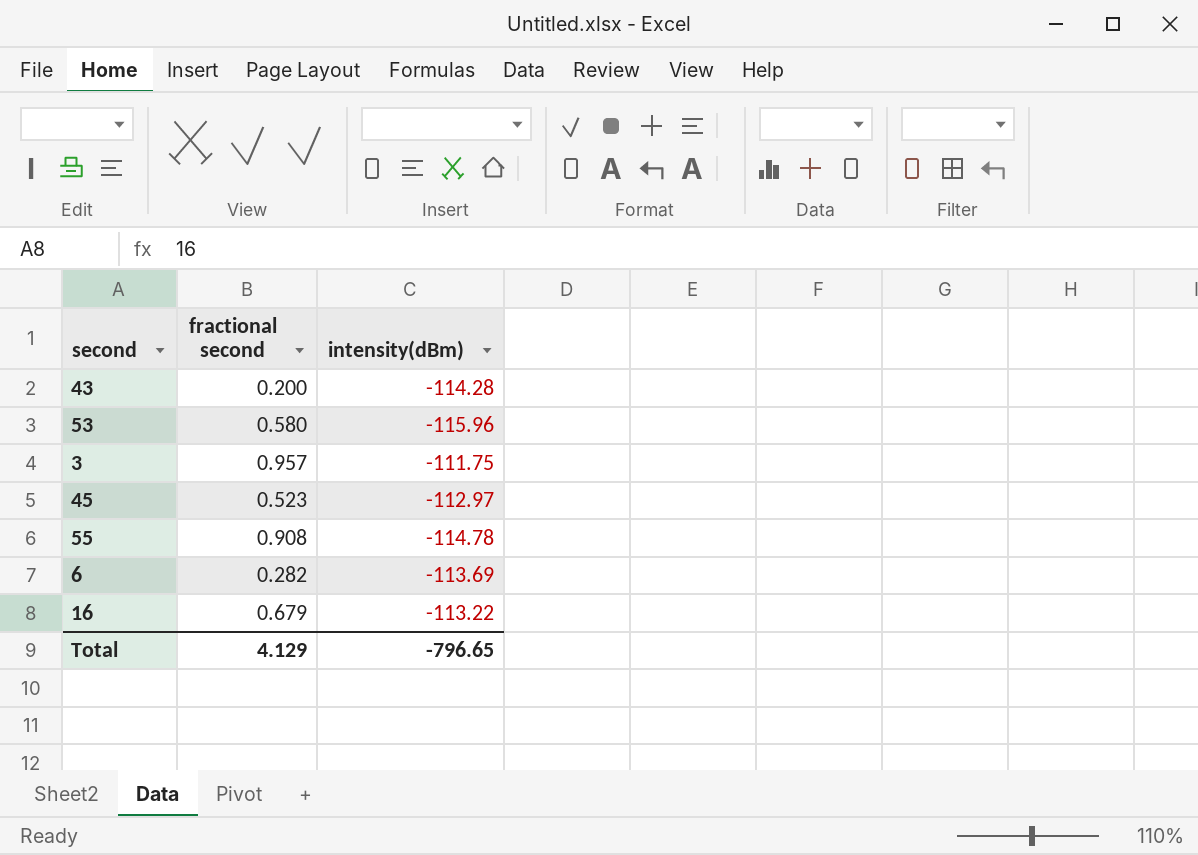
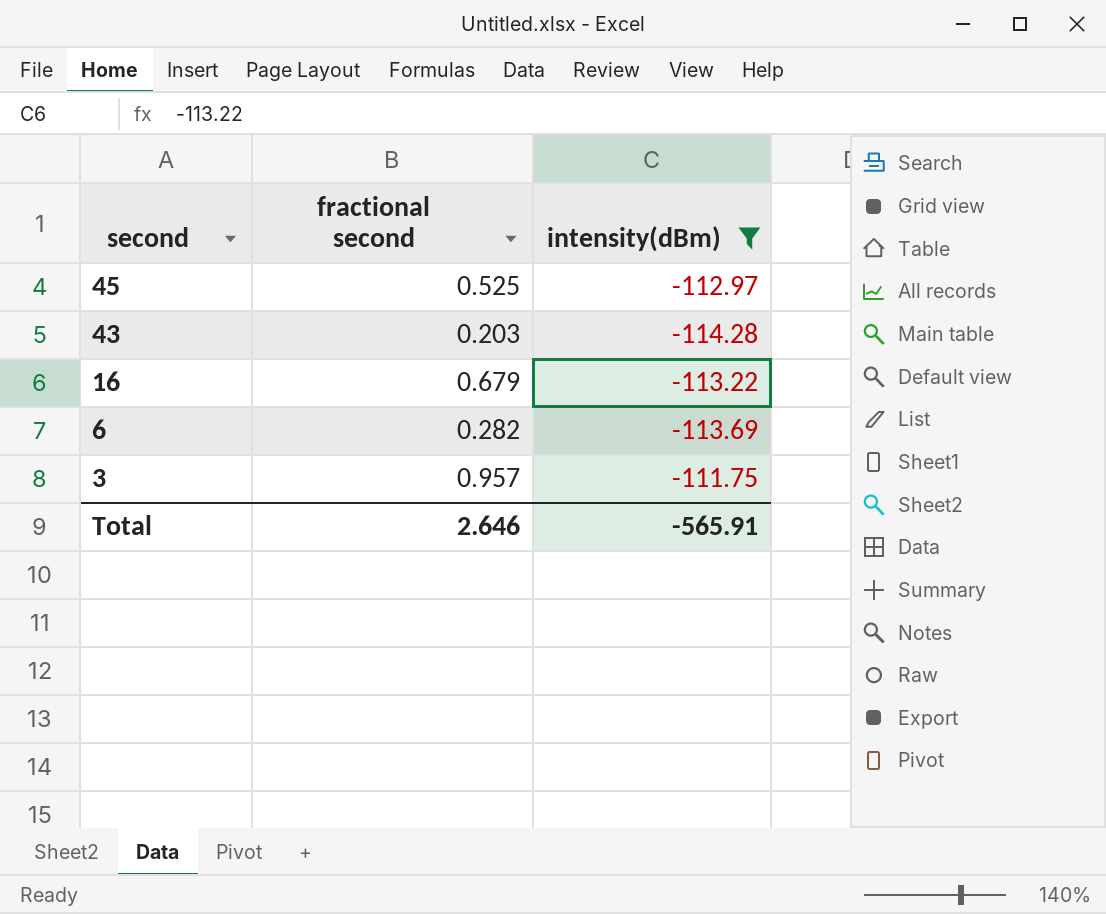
filter: none -> intensity(dBm) >= -114.28
row order: none -> second descending
45 | fractional second: 0.523 -> 0.525
43 | fractional second: 0.200 -> 0.203
Total | fractional second: 4.129 -> 2.646
Total | intensity(dBm): -796.65 -> -565.91

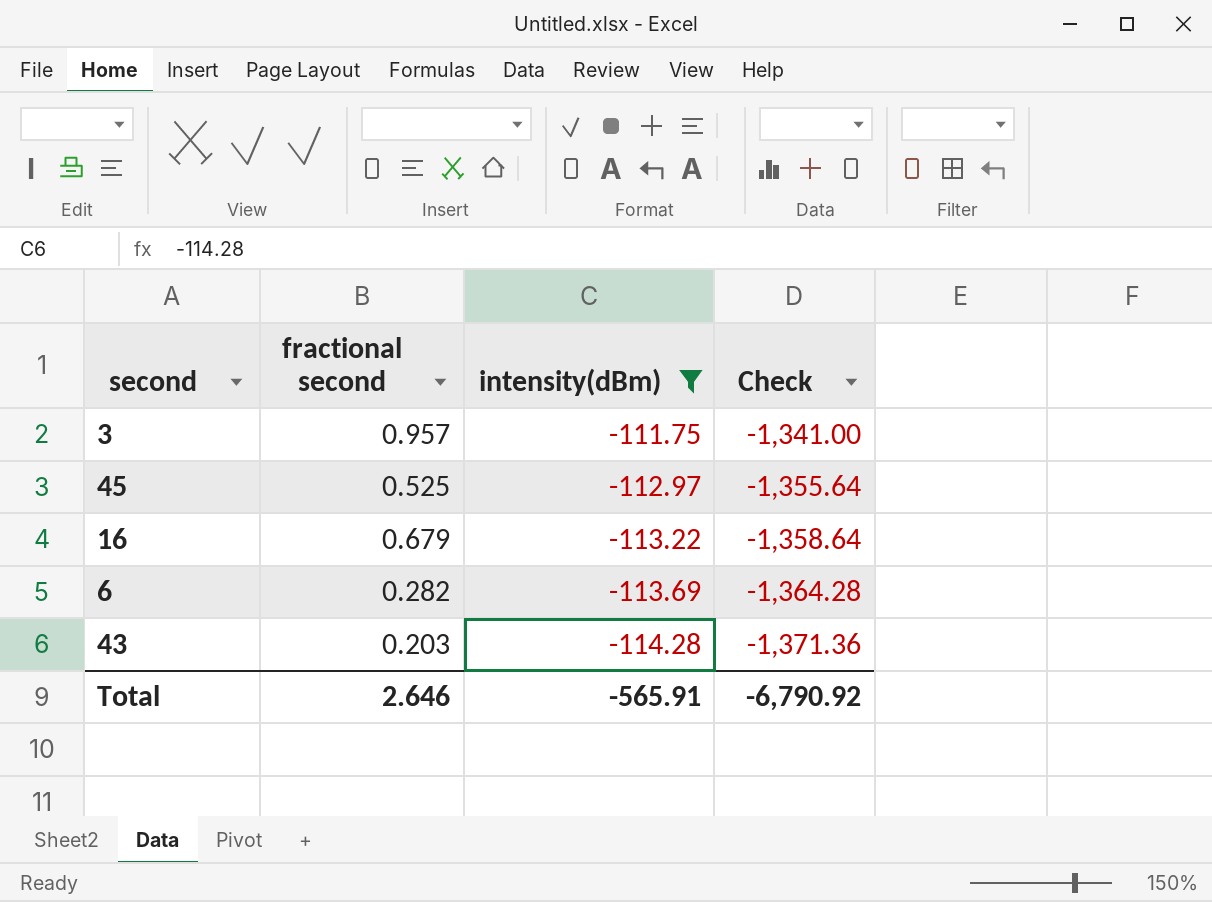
row order: second descending -> intensity(dBm) descending
column Check | formula: none -> [intensity(dBm)] * 12

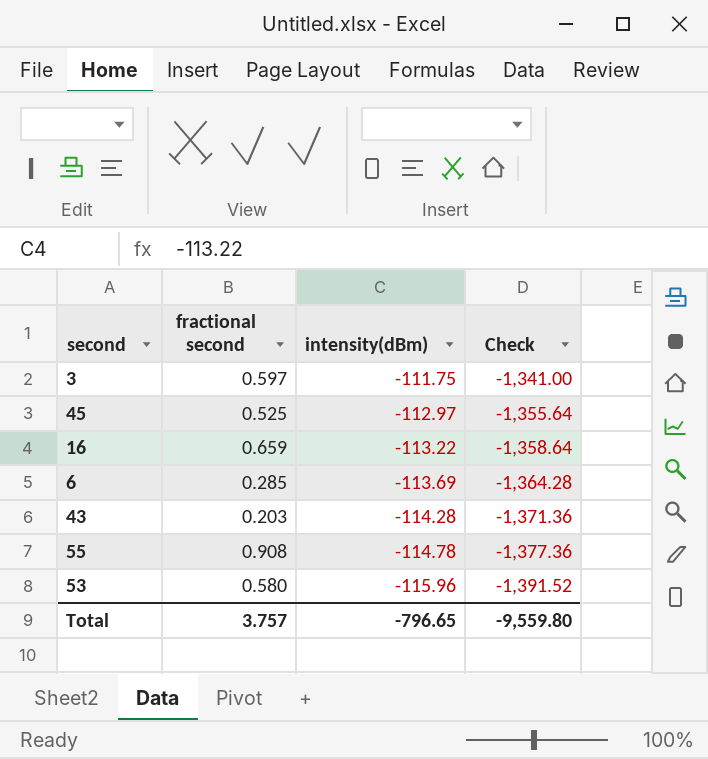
filter: intensity(dBm) >= -114.28 -> none
3 | fractional second: 0.957 -> 0.597
16 | fractional second: 0.679 -> 0.659
6 | fractional second: 0.282 -> 0.285
Total | fractional second: 2.646 -> 3.757
Total | intensity(dBm): -565.91 -> -796.65
Total | Check: -6,790.92 -> -9,559.80

